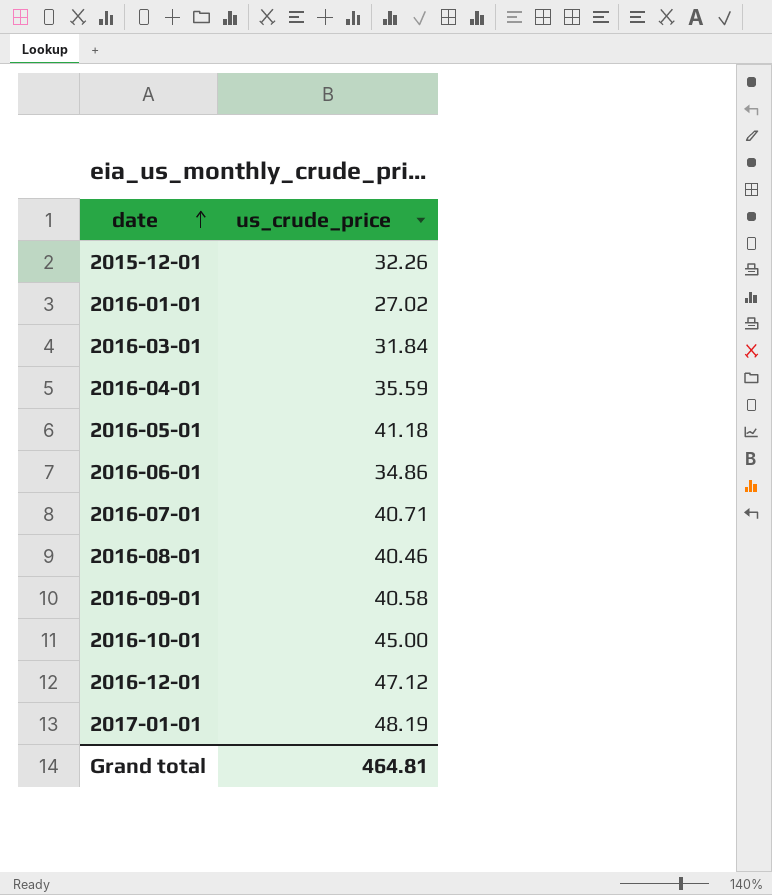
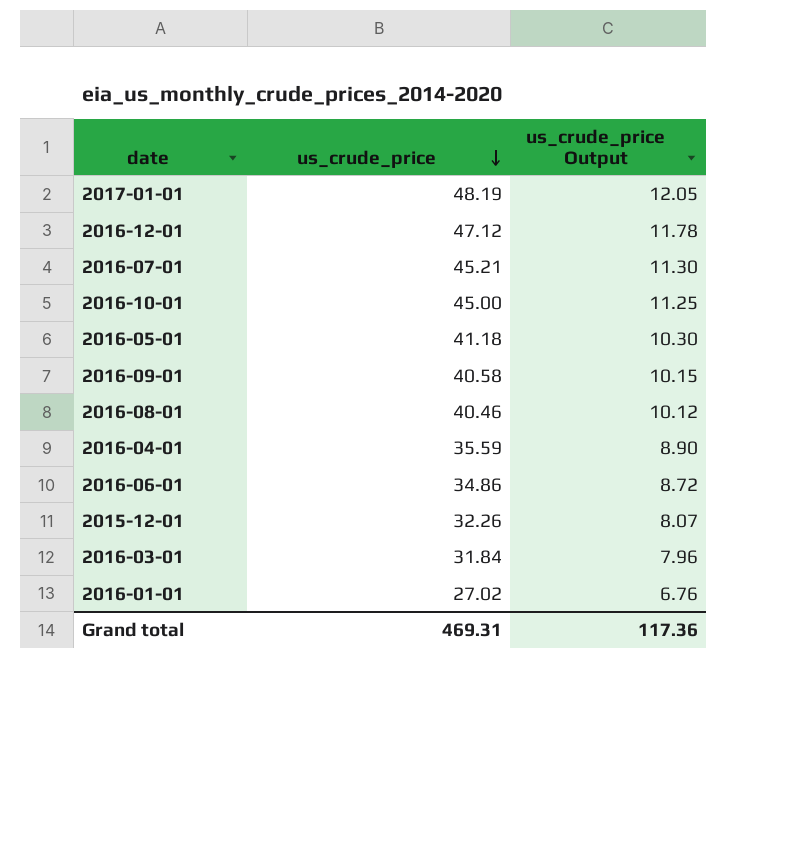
row order: date ascending -> us_crude_price descending
column us_crude_price Output | formula: none -> [us_crude_price] * 0.25
2016-07-01 | us_crude_price: 40.71 -> 45.21
Grand total | us_crude_price: 464.81 -> 469.31

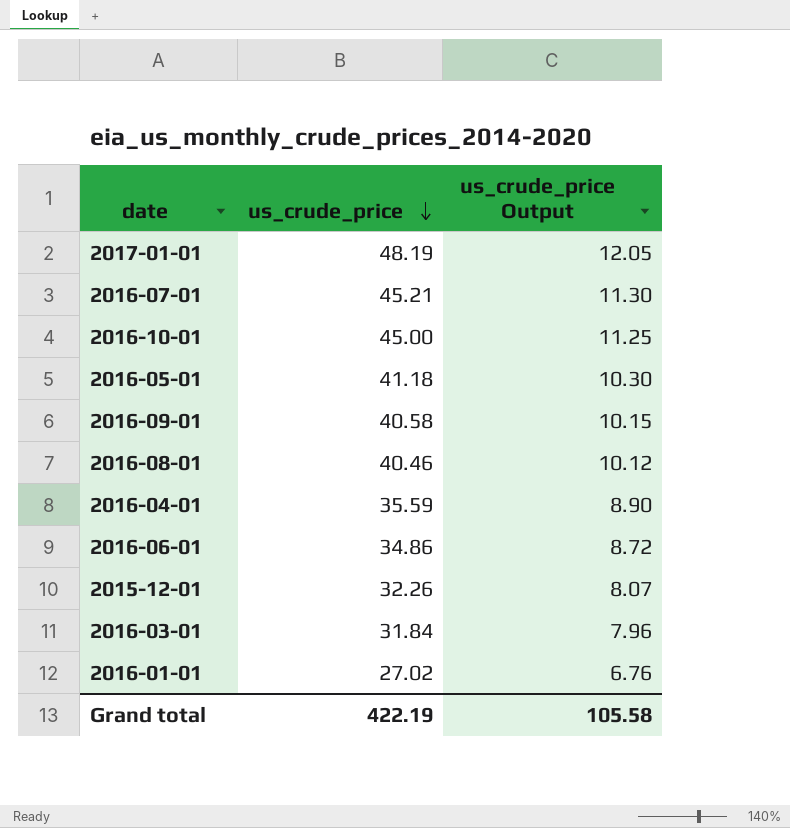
row 2016-12-01: 47.12 | 11.78 -> none
Grand total | us_crude_price: 469.31 -> 422.19
Grand total | us_crude_price Output: 117.36 -> 105.58

